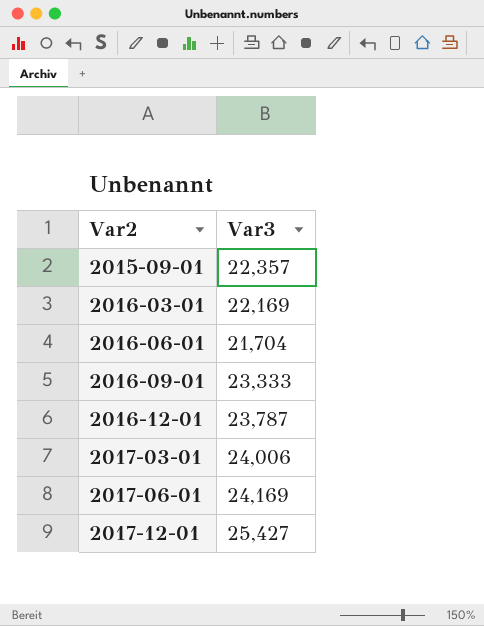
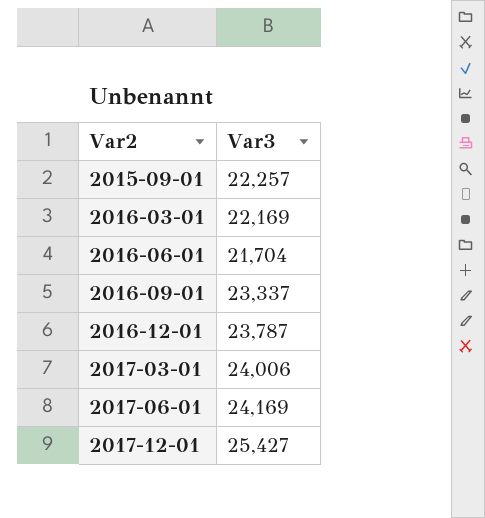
2015-09-01 | Var3: 22,357 -> 22,257
2016-09-01 | Var3: 23,333 -> 23,337

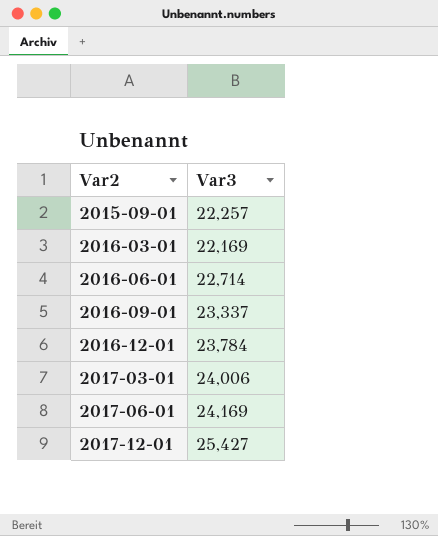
2016-06-01 | Var3: 21,704 -> 22,714
2016-12-01 | Var3: 23,787 -> 23,784

